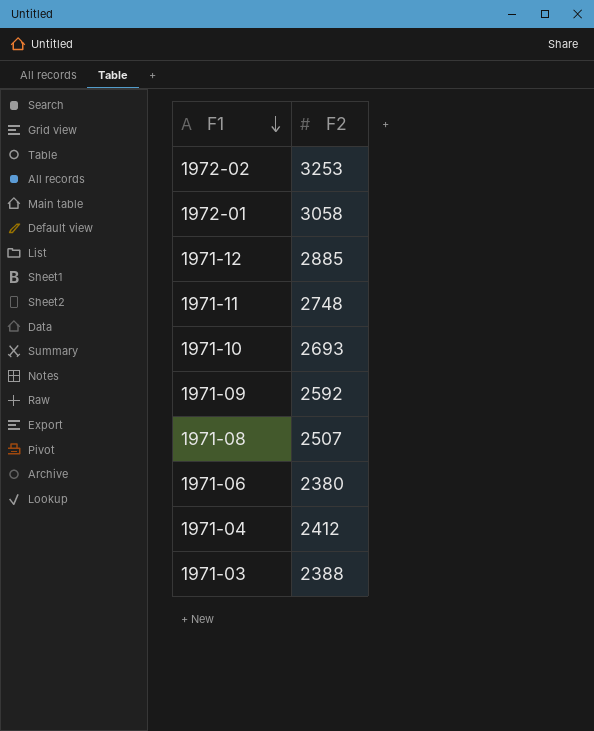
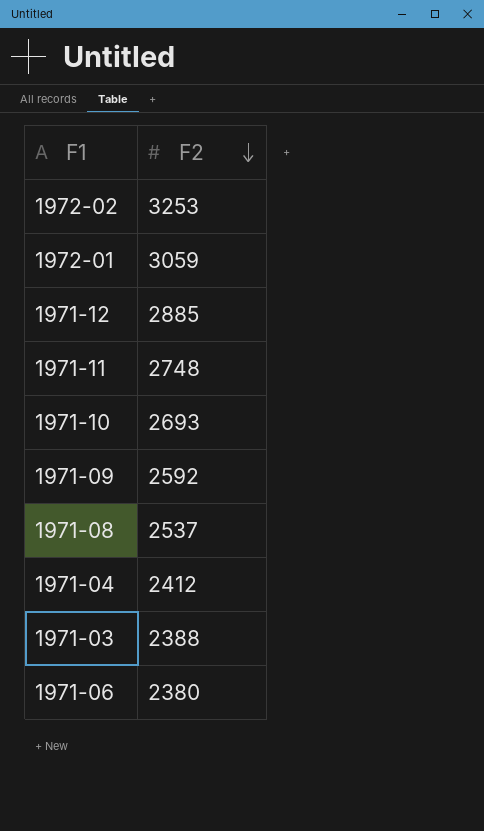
row order: F1 descending -> F2 descending
1972-01 | F2: 3058 -> 3059
1971-08 | F2: 2507 -> 2537

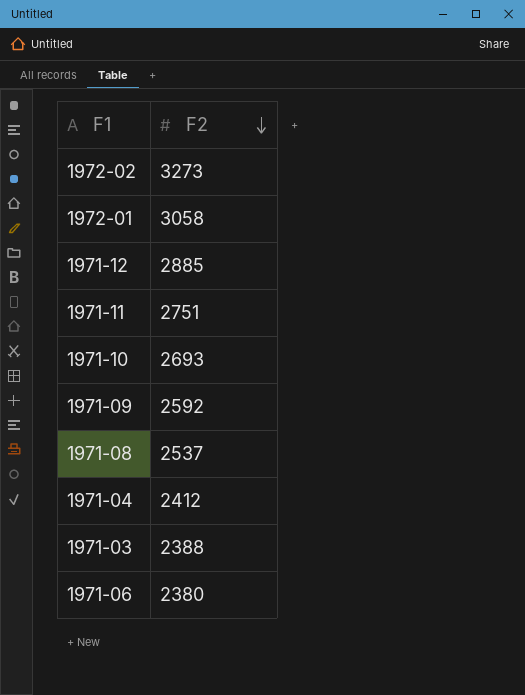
1972-02 | F2: 3253 -> 3273
1972-01 | F2: 3059 -> 3058
1971-11 | F2: 2748 -> 2751

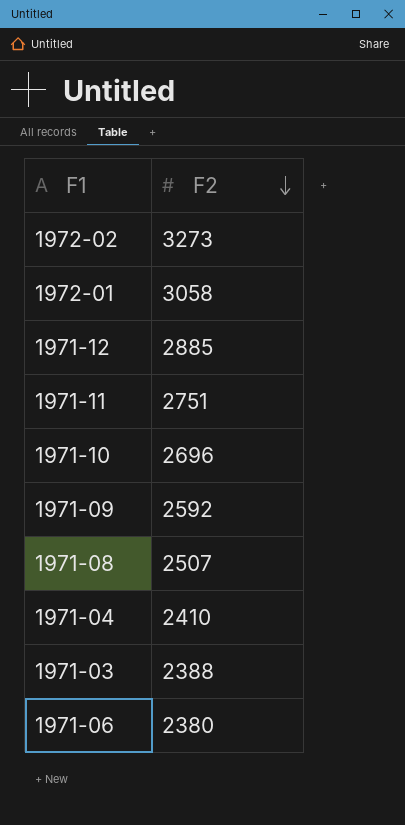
1971-10 | F2: 2693 -> 2696
1971-08 | F2: 2537 -> 2507
1971-04 | F2: 2412 -> 2410

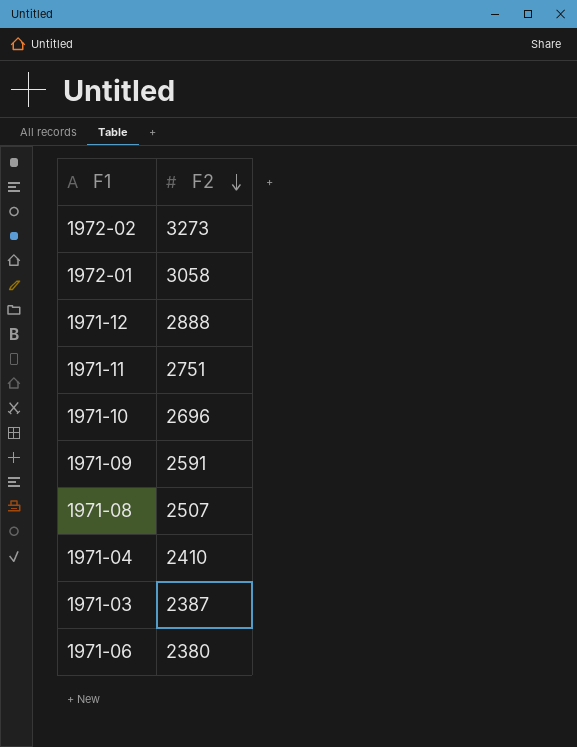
1971-12 | F2: 2885 -> 2888
1971-09 | F2: 2592 -> 2591
1971-03 | F2: 2388 -> 2387

